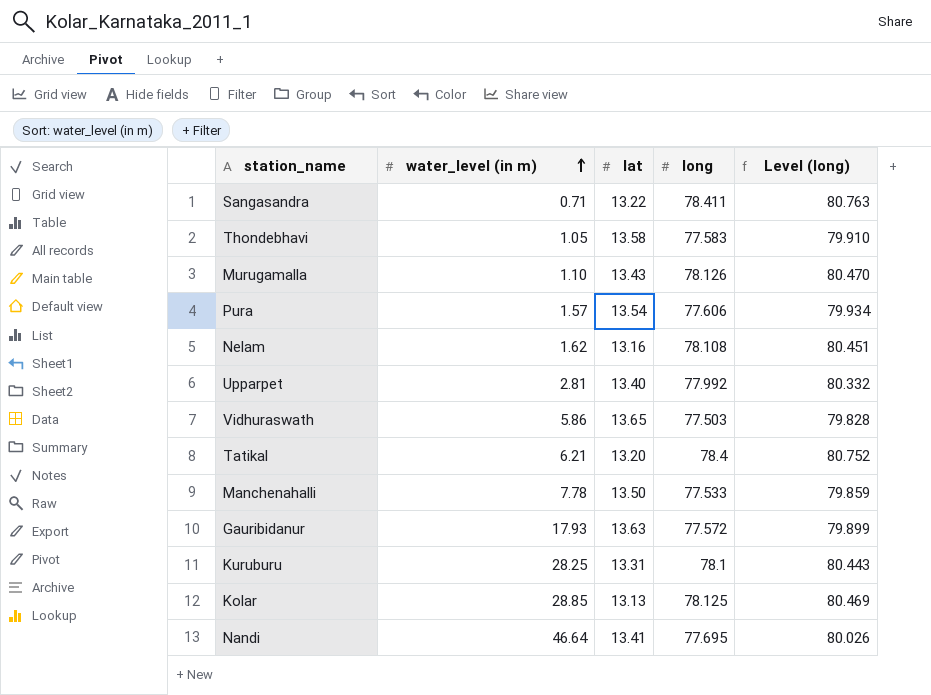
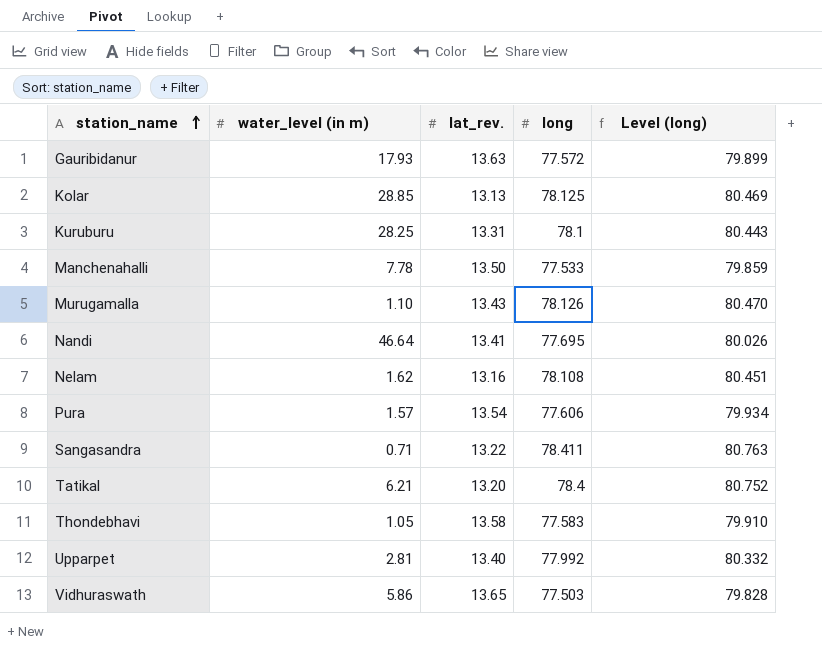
row order: water_level (in m) ascending -> station_name ascending
column name: lat -> lat_rev.

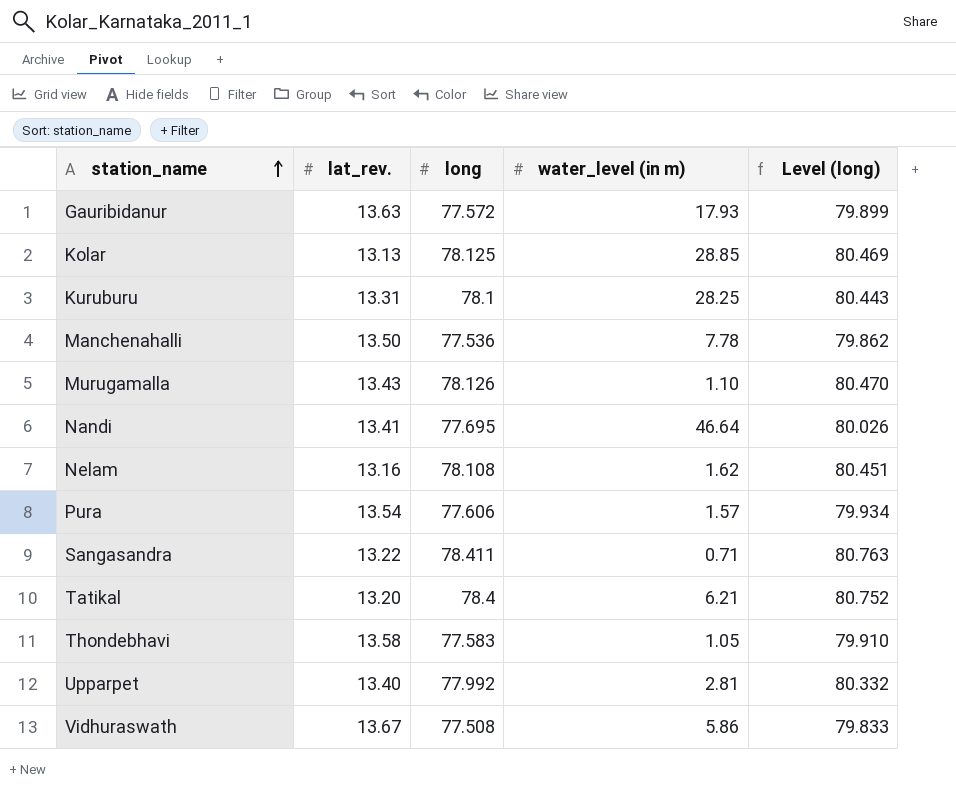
column water_level (in m) | position: 2 -> 4
Manchenahalli | long: 77.533 -> 77.536
Manchenahalli | Level (long): 79.859 -> 79.862
Vidhuraswath | lat_rev.: 13.65 -> 13.67
Vidhuraswath | long: 77.503 -> 77.508
Vidhuraswath | Level (long): 79.828 -> 79.833

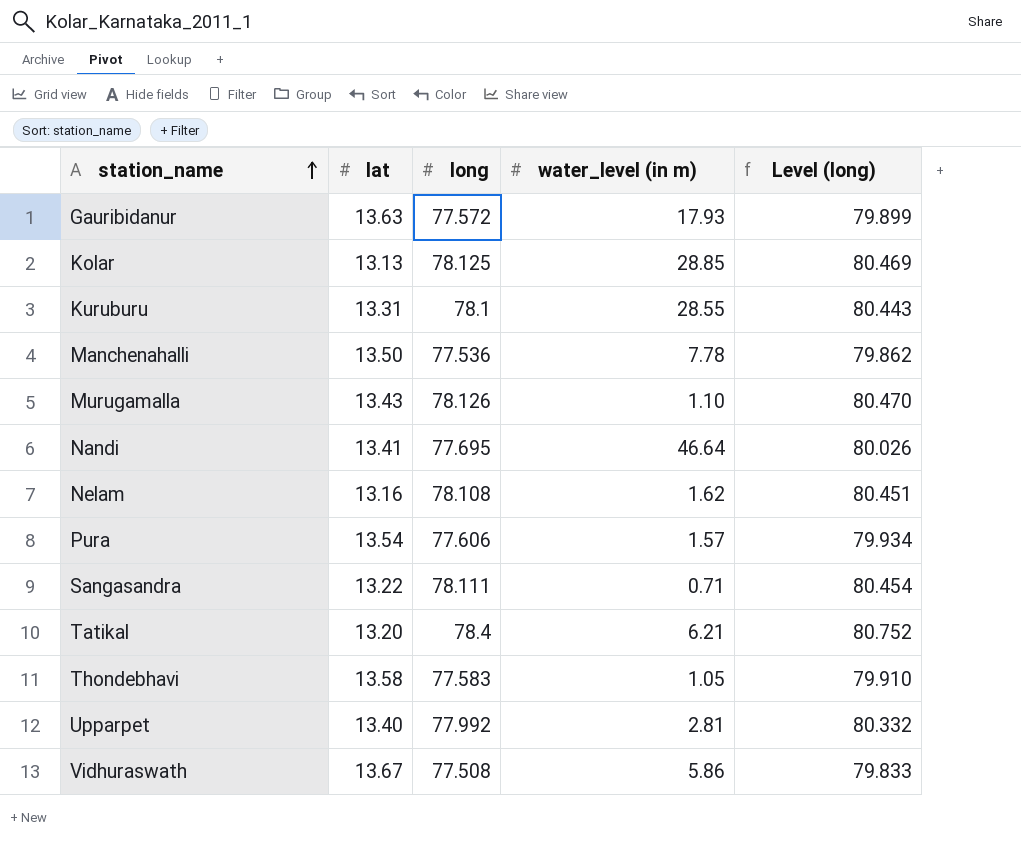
column name: lat_rev. -> lat
Kuruburu | water_level (in m): 28.25 -> 28.55
Sangasandra | long: 78.411 -> 78.111
Sangasandra | Level (long): 80.763 -> 80.454

